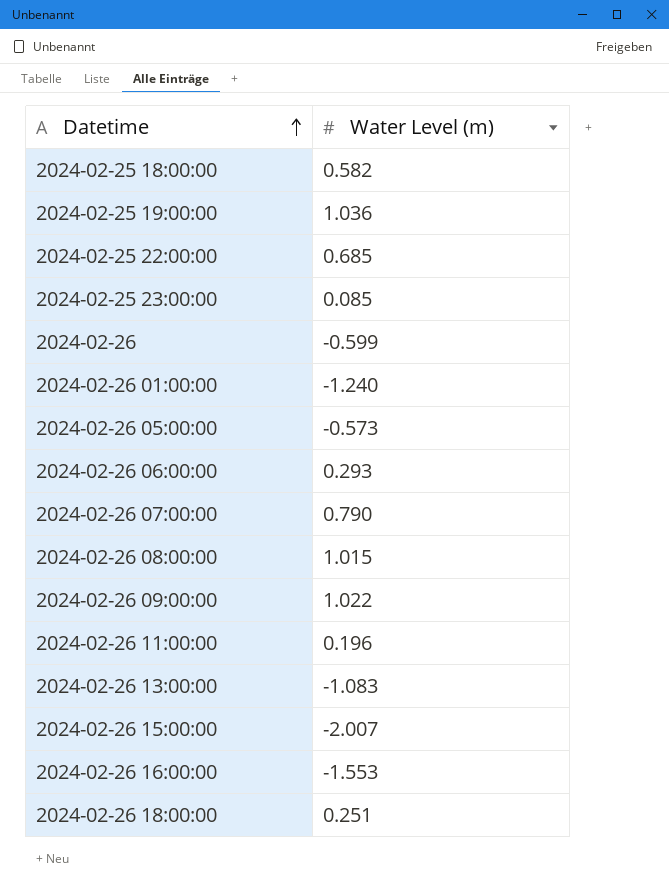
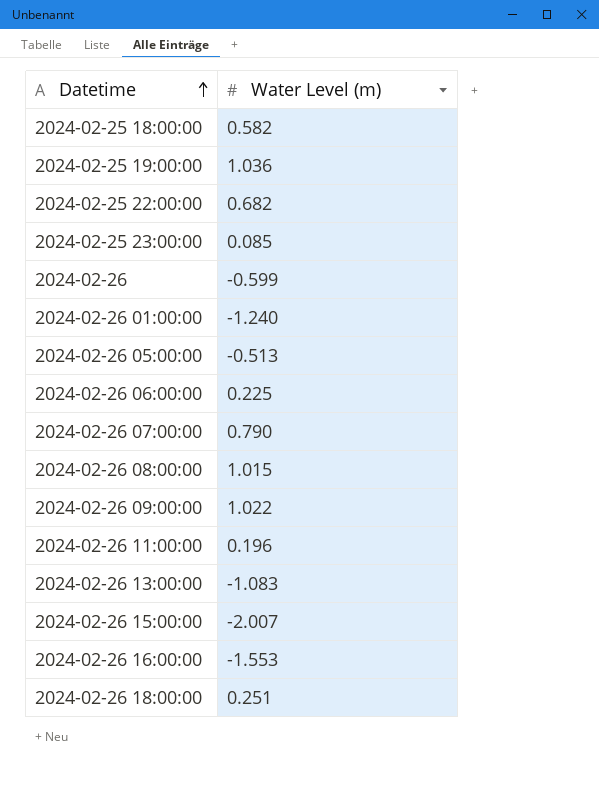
2024-02-25 22:00:00 | Water Level (m): 0.685 -> 0.682
2024-02-26 05:00:00 | Water Level (m): -0.573 -> -0.513
2024-02-26 06:00:00 | Water Level (m): 0.293 -> 0.225

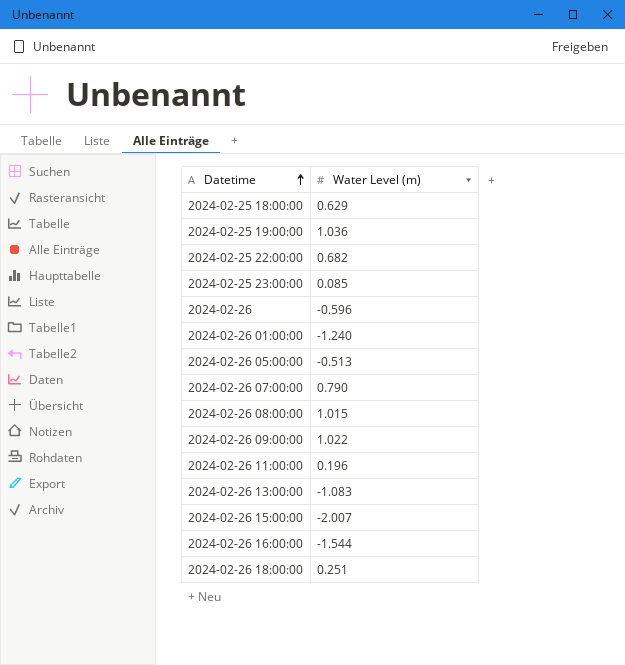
row 2024-02-26 06:00:00: 0.225 -> none
2024-02-25 18:00:00 | Water Level (m): 0.582 -> 0.629
2024-02-26 | Water Level (m): -0.599 -> -0.596
2024-02-26 16:00:00 | Water Level (m): -1.553 -> -1.544

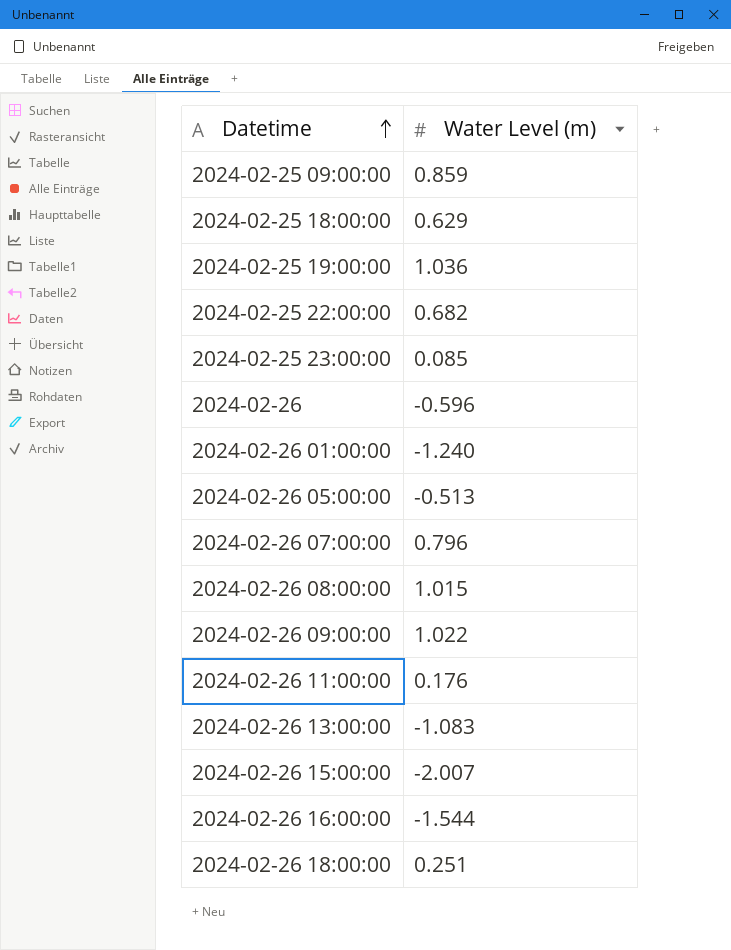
row 2024-02-25 09:00:00: none -> 0.859
2024-02-26 07:00:00 | Water Level (m): 0.790 -> 0.796
2024-02-26 11:00:00 | Water Level (m): 0.196 -> 0.176

